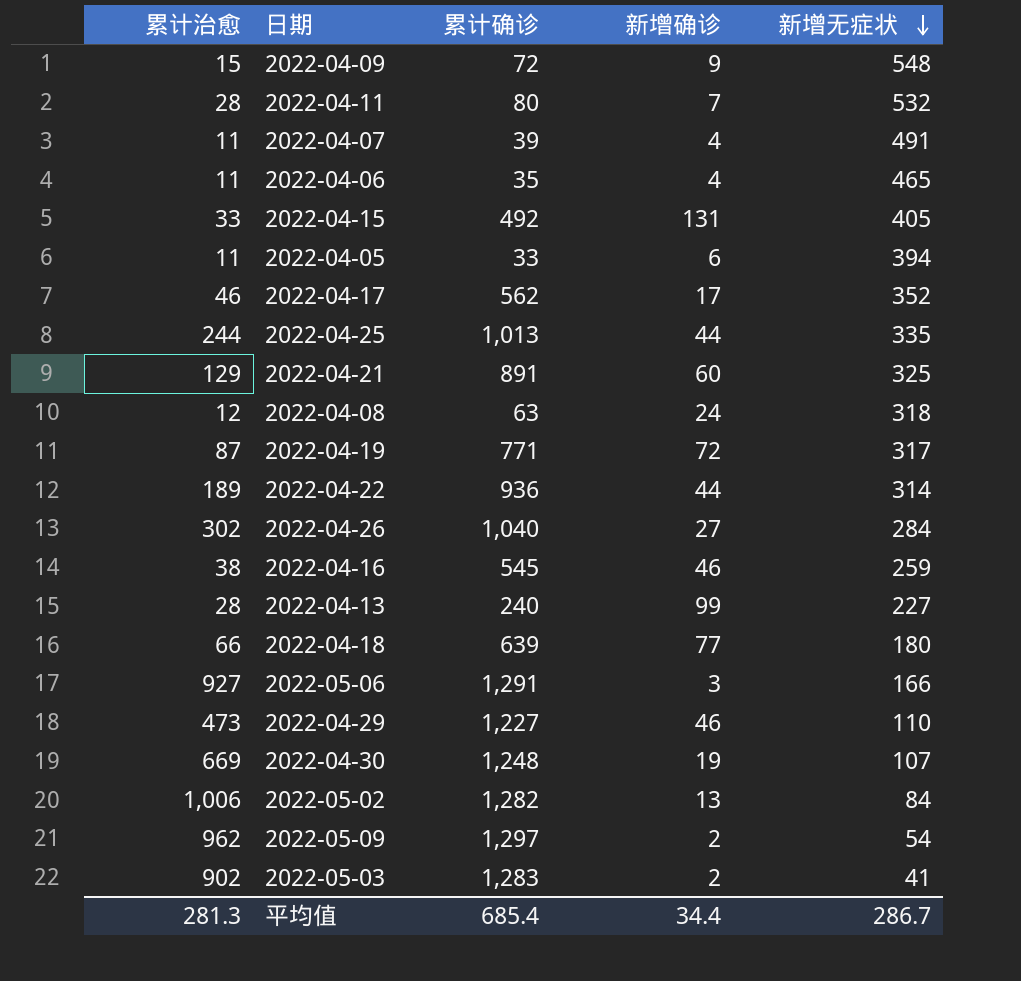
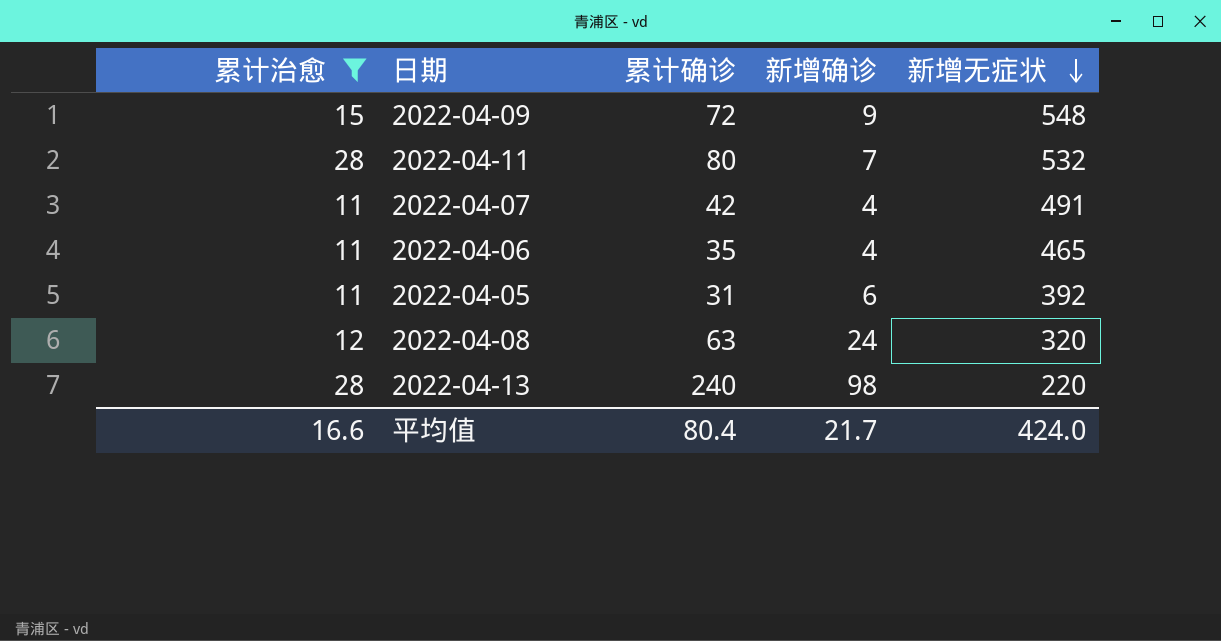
filter: none -> 累计治愈 <= 28
2022-04-07 | 累计确诊: 39 -> 42
2022-04-05 | 累计确诊: 33 -> 31
2022-04-05 | 新增无症状: 394 -> 392
2022-04-08 | 新增无症状: 318 -> 320
2022-04-13 | 新增确诊: 99 -> 98
2022-04-13 | 新增无症状: 227 -> 220
平均值 | 累计治愈: 281.3 -> 16.6
平均值 | 累计确诊: 685.4 -> 80.4
平均值 | 新增确诊: 34.4 -> 21.7
平均值 | 新增无症状: 286.7 -> 424.0

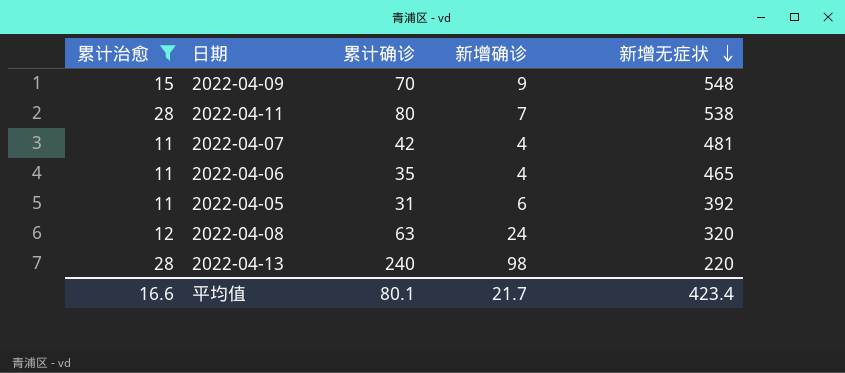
2022-04-09 | 累计确诊: 72 -> 70
2022-04-11 | 新增无症状: 532 -> 538
2022-04-07 | 新增无症状: 491 -> 481
平均值 | 累计确诊: 80.4 -> 80.1
平均值 | 新增无症状: 424.0 -> 423.4

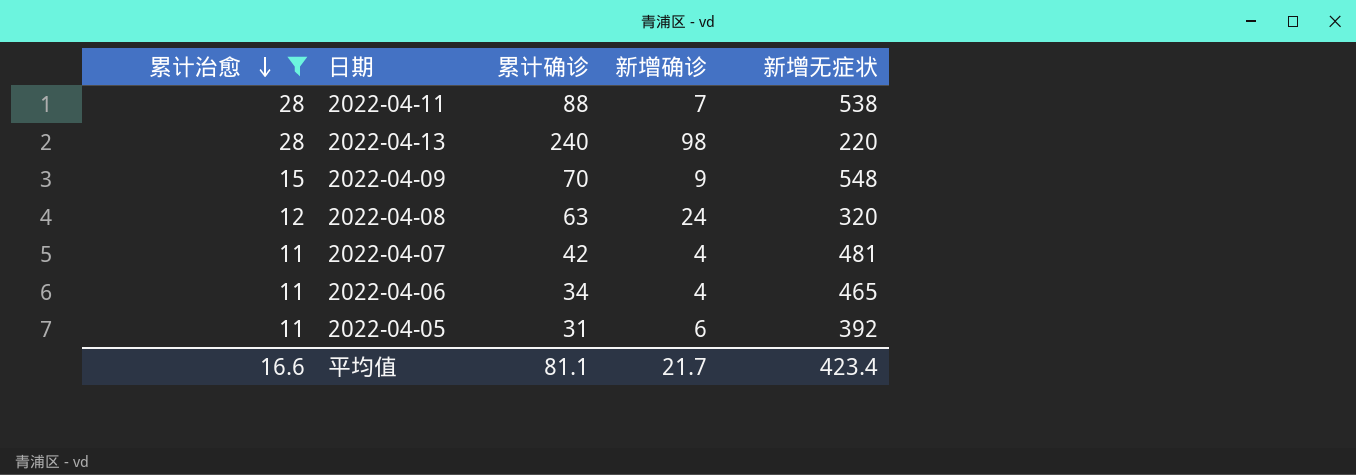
row order: 新增无症状 descending -> 累计治愈 descending
2022-04-11 | 累计确诊: 80 -> 88
2022-04-06 | 累计确诊: 35 -> 34
平均值 | 累计确诊: 80.1 -> 81.1

